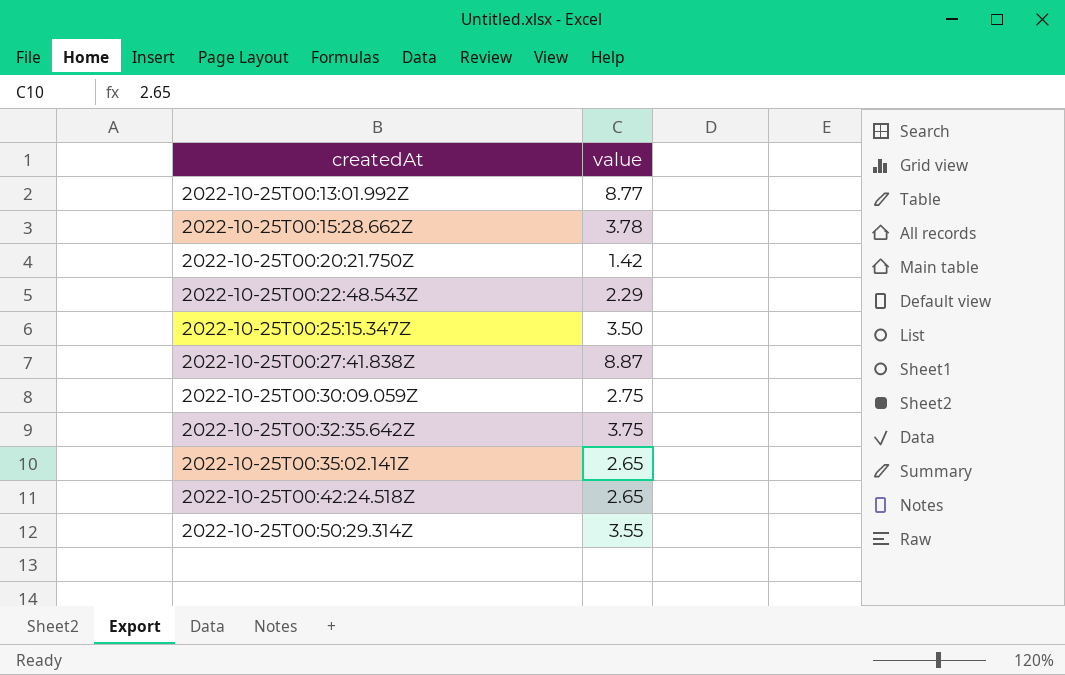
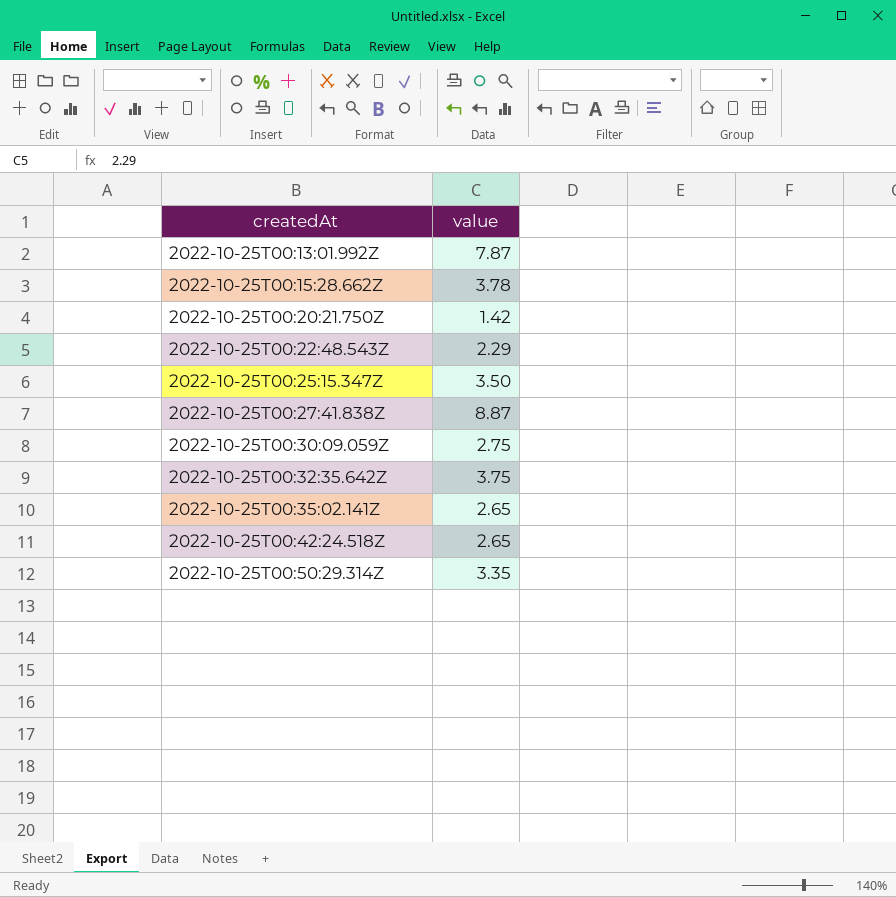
2022-10-25T00:13:01.992Z | value: 8.77 -> 7.87
2022-10-25T00:50:29.314Z | value: 3.55 -> 3.35

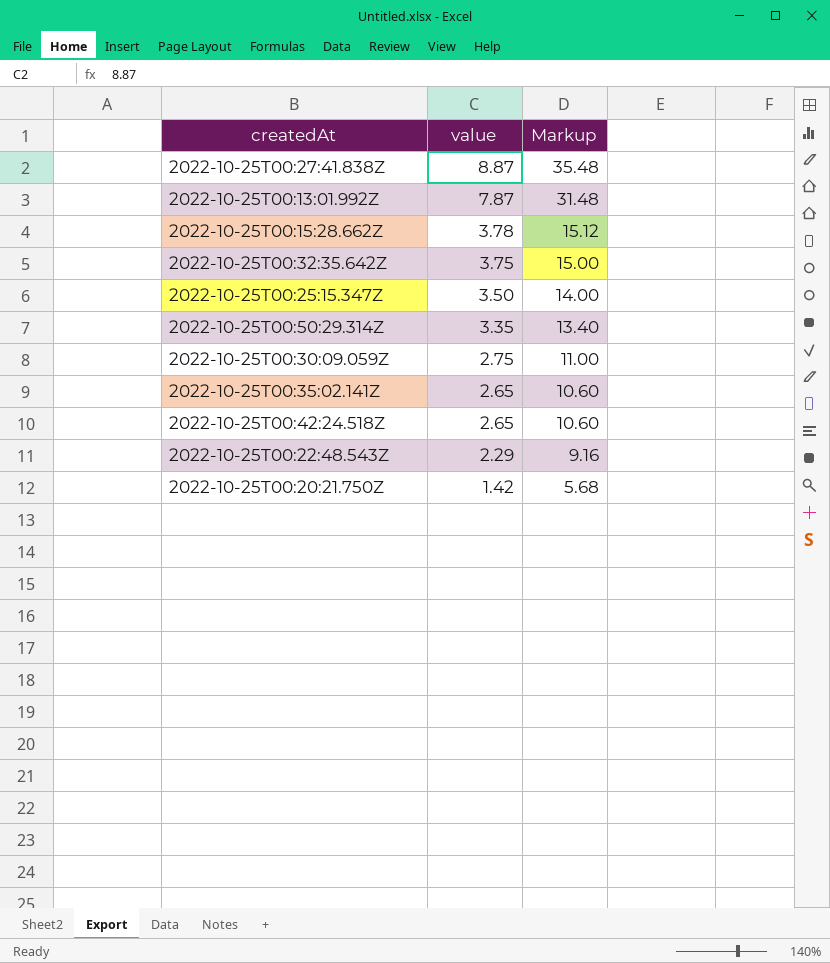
row order: createdAt ascending -> value descending
column Markup | formula: none -> [value] * 4

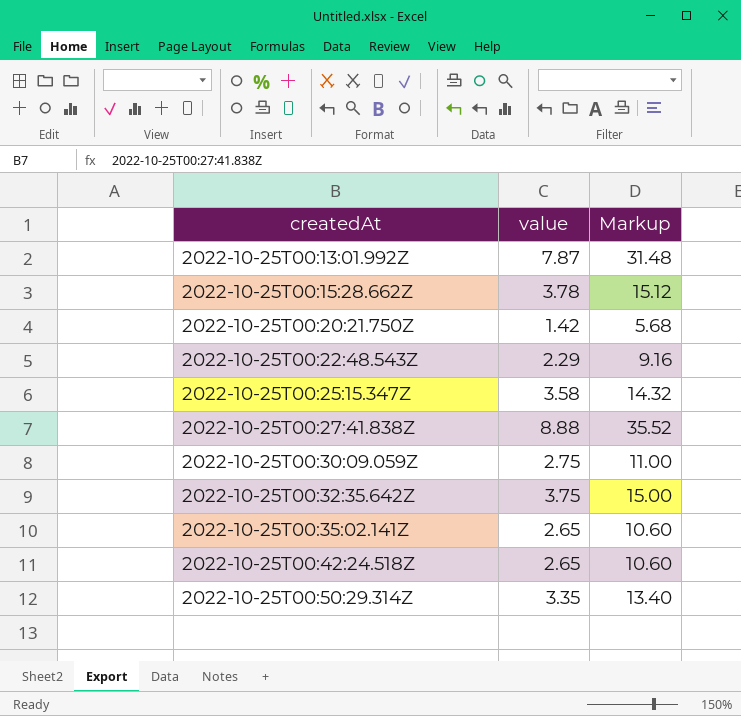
row order: value descending -> createdAt ascending
2022-10-25T00:25:15.347Z | value: 3.50 -> 3.58
2022-10-25T00:25:15.347Z | Markup: 14.00 -> 14.32
2022-10-25T00:27:41.838Z | value: 8.87 -> 8.88
2022-10-25T00:27:41.838Z | Markup: 35.48 -> 35.52

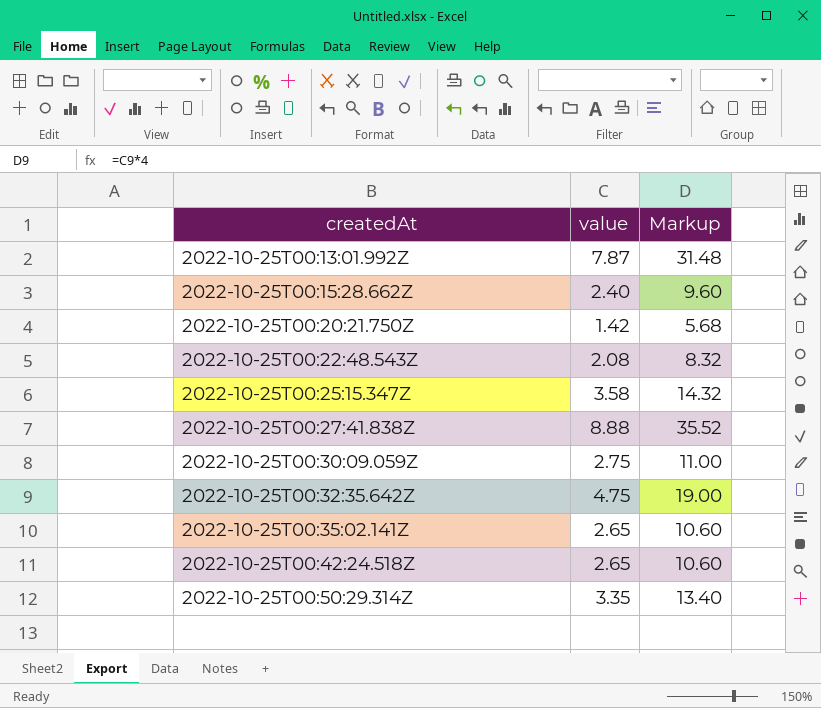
2022-10-25T00:15:28.662Z | value: 3.78 -> 2.40
2022-10-25T00:15:28.662Z | Markup: 15.12 -> 9.60
2022-10-25T00:22:48.543Z | value: 2.29 -> 2.08
2022-10-25T00:22:48.543Z | Markup: 9.16 -> 8.32
2022-10-25T00:32:35.642Z | value: 3.75 -> 4.75
2022-10-25T00:32:35.642Z | Markup: 15.00 -> 19.00

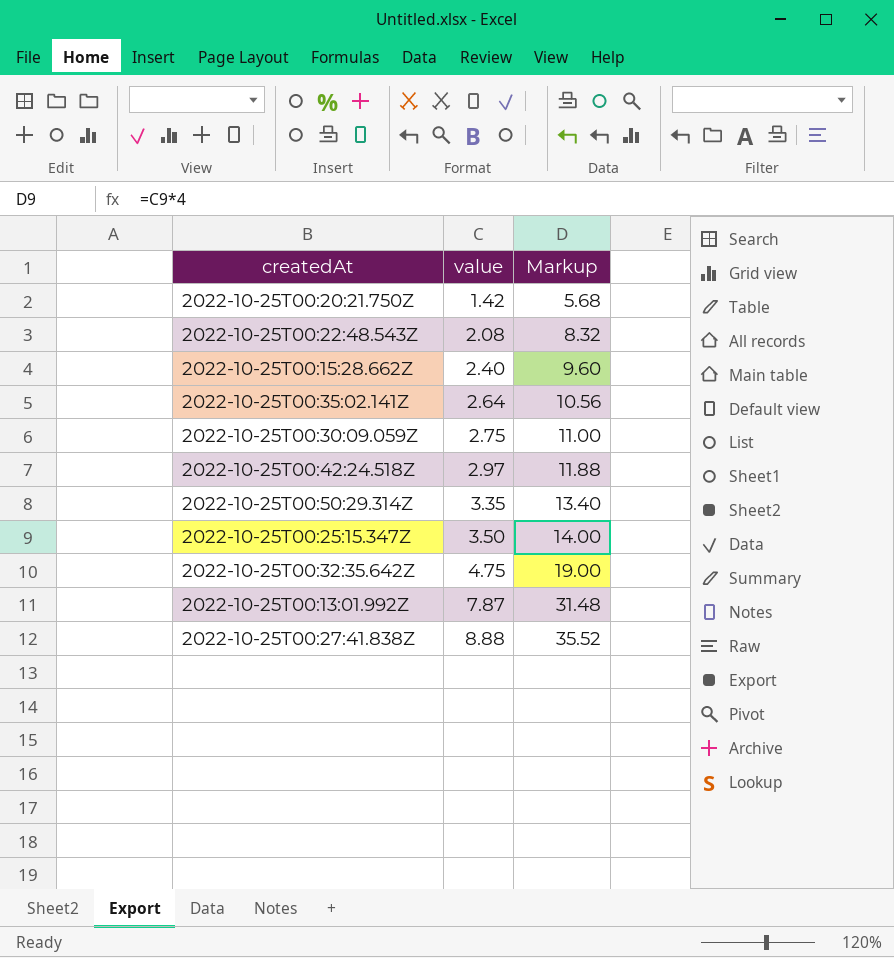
row order: createdAt ascending -> value ascending
2022-10-25T00:35:02.141Z | value: 2.65 -> 2.64
2022-10-25T00:35:02.141Z | Markup: 10.60 -> 10.56
2022-10-25T00:42:24.518Z | value: 2.65 -> 2.97
2022-10-25T00:42:24.518Z | Markup: 10.60 -> 11.88
2022-10-25T00:25:15.347Z | value: 3.58 -> 3.50
2022-10-25T00:25:15.347Z | Markup: 14.32 -> 14.00

